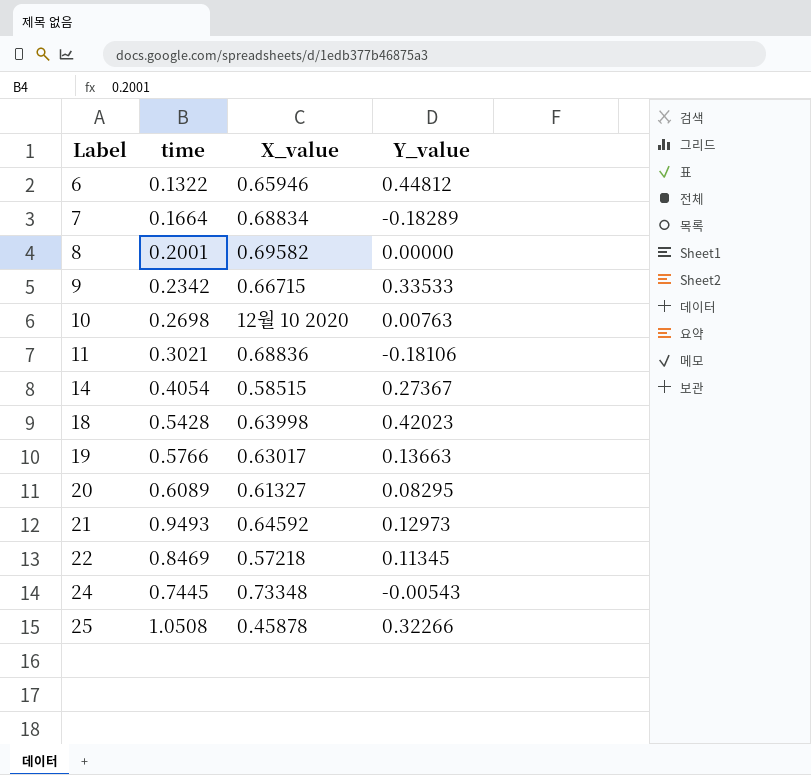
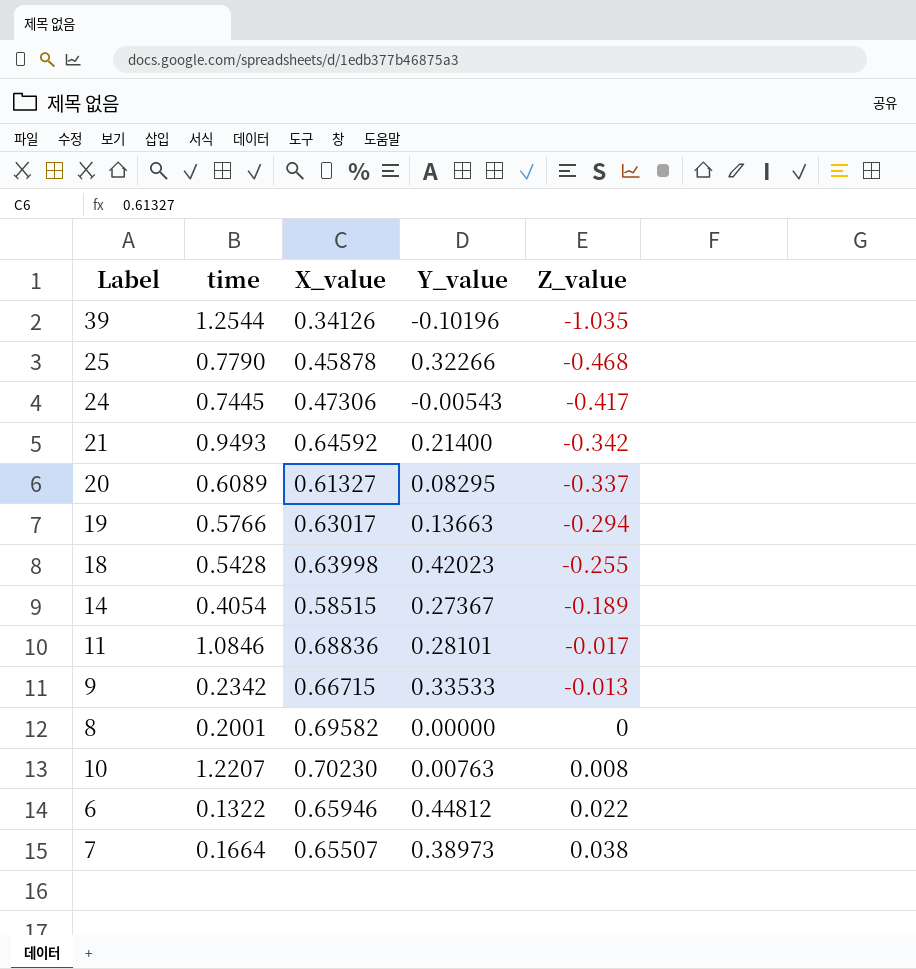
row order: Label ascending -> Z_value ascending
column Z_value | position: none -> 5
row 22: 0.8469 | 0.57218 | 0.11345 -> none
row 39: none -> 1.2544 | 0.34126 | -0.10196 | -1.035
25 | time: 1.0508 -> 0.7790
24 | X_value: 0.73348 -> 0.47306
21 | Y_value: 0.12973 -> 0.21400
11 | time: 0.3021 -> 1.0846
11 | Y_value: -0.18106 -> 0.28101
10 | time: 0.2698 -> 1.2207
10 | X_value: 12월 10 2020 -> 0.70230
7 | X_value: 0.68834 -> 0.65507
7 | Y_value: -0.18289 -> 0.38973

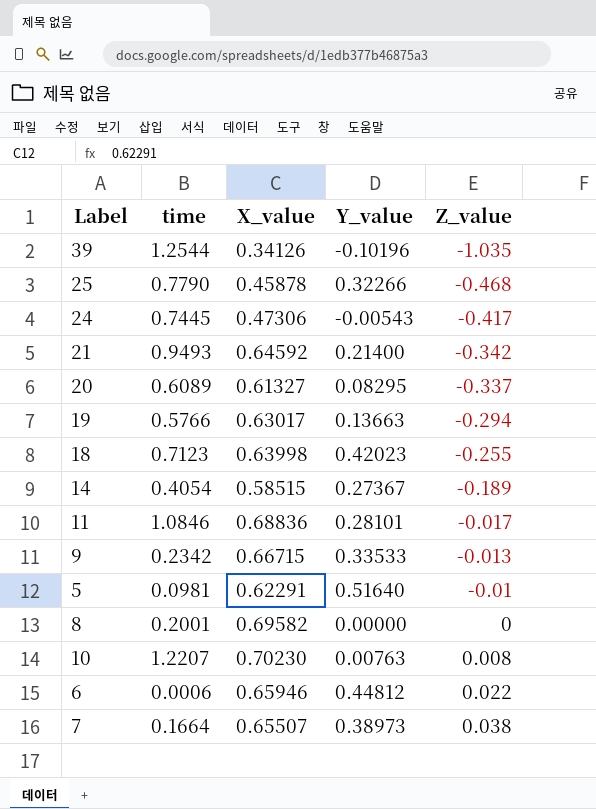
18 | time: 0.5428 -> 0.7123
row 5: none -> 0.0981 | 0.62291 | 0.51640 | -0.01
6 | time: 0.1322 -> 0.0006

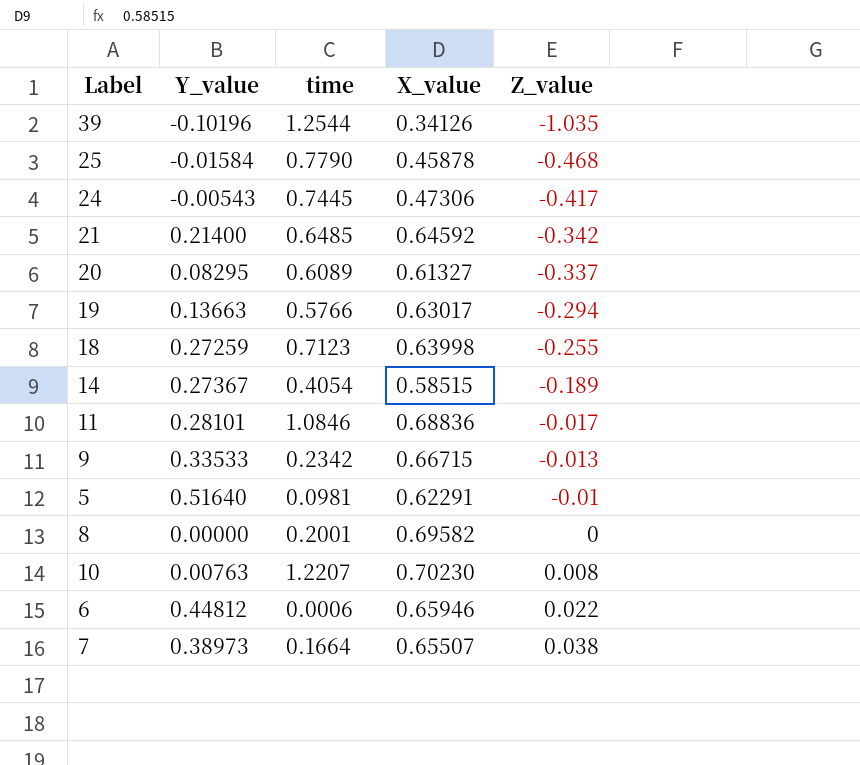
column Y_value | position: 4 -> 2
25 | Y_value: 0.32266 -> -0.01584
21 | time: 0.9493 -> 0.6485
18 | Y_value: 0.42023 -> 0.27259

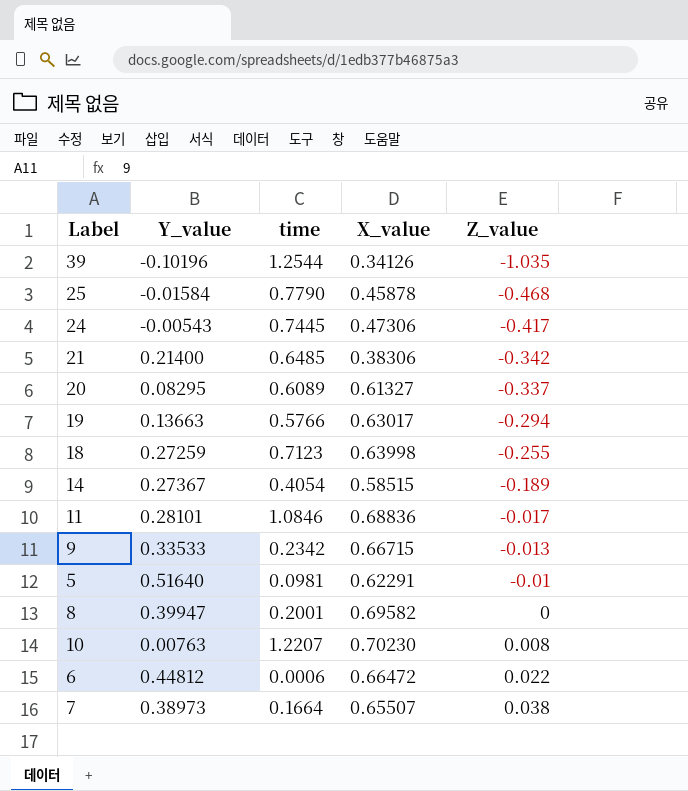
21 | X_value: 0.64592 -> 0.38306
8 | Y_value: 0.00000 -> 0.39947
6 | X_value: 0.65946 -> 0.66472

